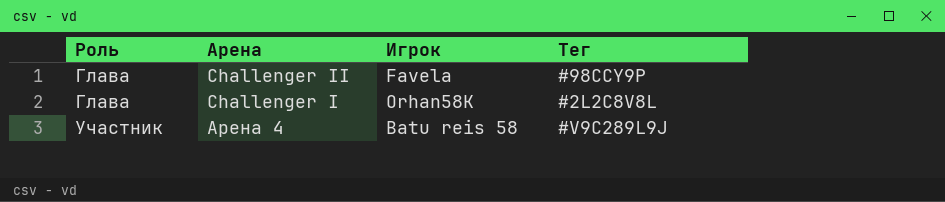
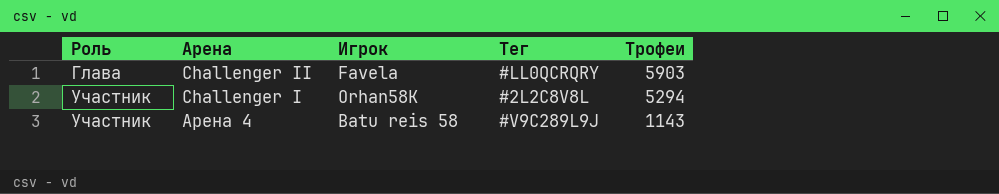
column Трофеи | position: none -> 5
Challenger II | Тег: #98CCY9P -> #LL0QCRQRY
Challenger I | Роль: Глава -> Участник

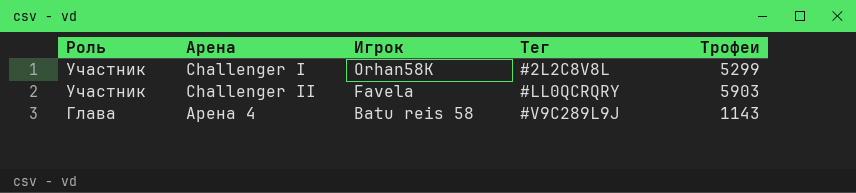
row order: Роль ascending -> Роль descending
Challenger I | Трофеи: 5294 -> 5299
Challenger II | Роль: Глава -> Участник
Арена 4 | Роль: Участник -> Глава

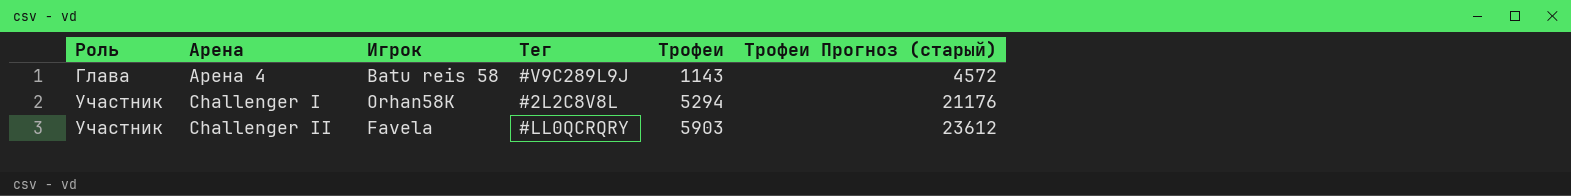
row order: Роль descending -> Роль ascending
column Трофеи Прогноз (старый) | formula: none -> [Трофеи] * 4
Challenger I | Трофеи: 5299 -> 5294

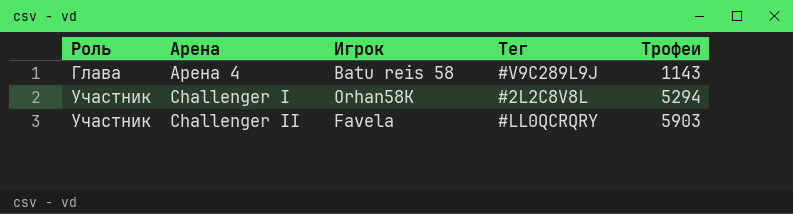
column Трофеи Прогноз (старый) | formula: [Трофеи] * 4 -> none

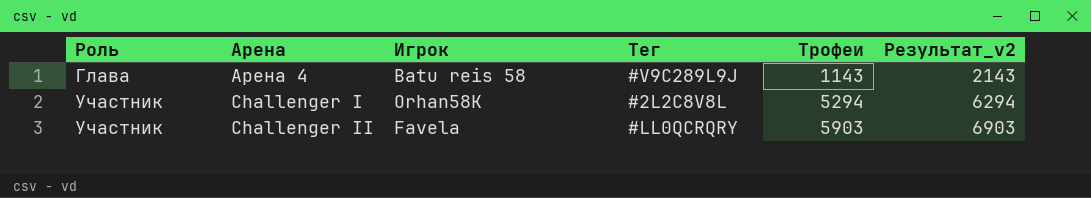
column Результат_v2 | formula: none -> [Трофеи] + 1000

